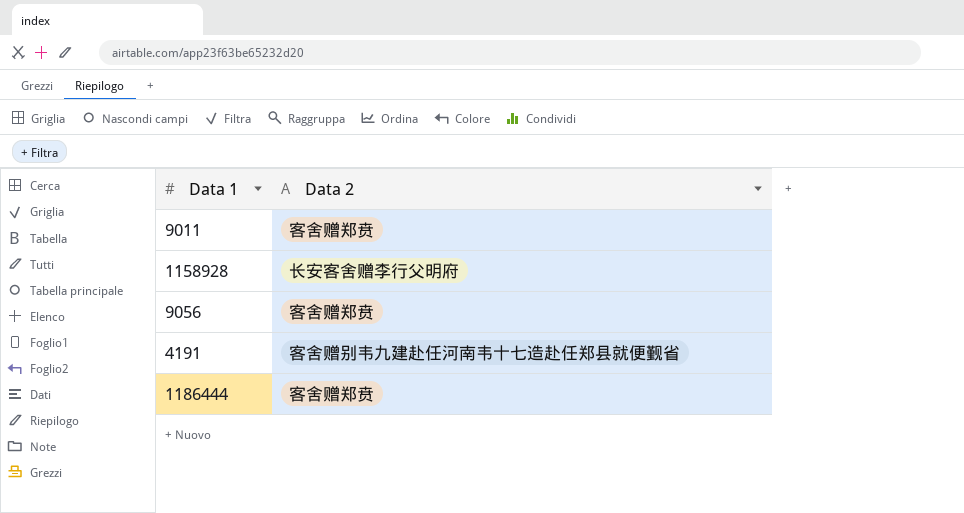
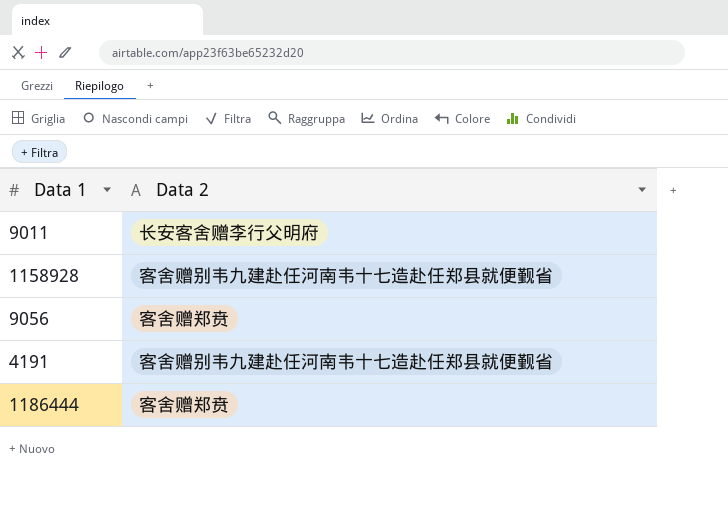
9011 | Data 2: 客舍赠郑贲 -> 长安客舍赠李行父明府
1158928 | Data 2: 长安客舍赠李行父明府 -> 客舍赠别韦九建赴任河南韦十七造赴任郑县就便觐省

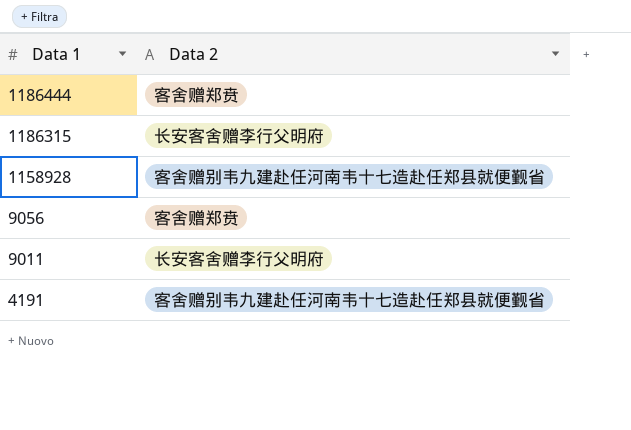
row order: none -> Data 1 descending
row 1186315: none -> 长安客舍赠李行父明府

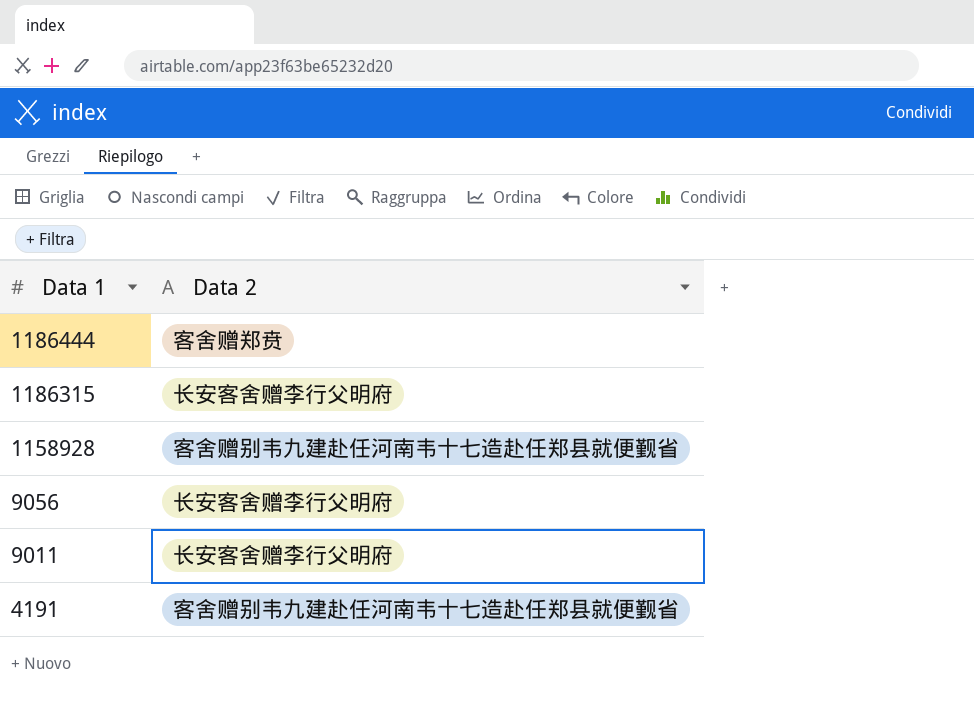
9056 | Data 2: 客舍赠郑贲 -> 长安客舍赠李行父明府

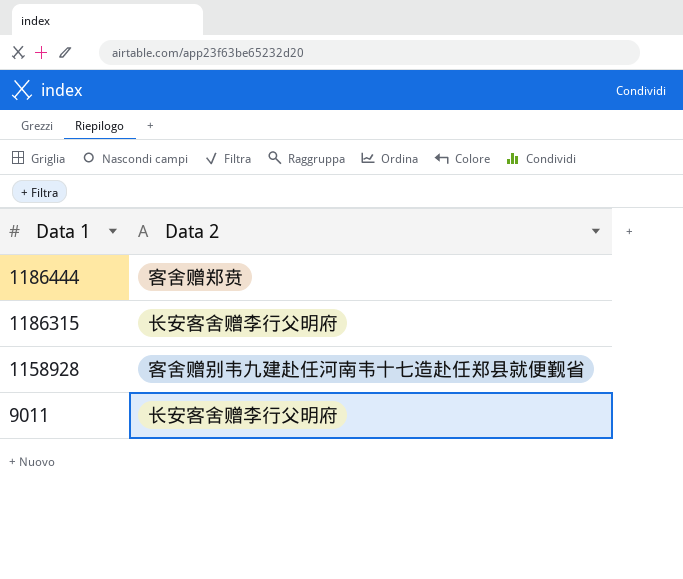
row 9056: 长安客舍赠李行父明府 -> none
row 4191: 客舍赠别韦九建赴任河南韦十七造赴任郑县就便觐省 -> none

